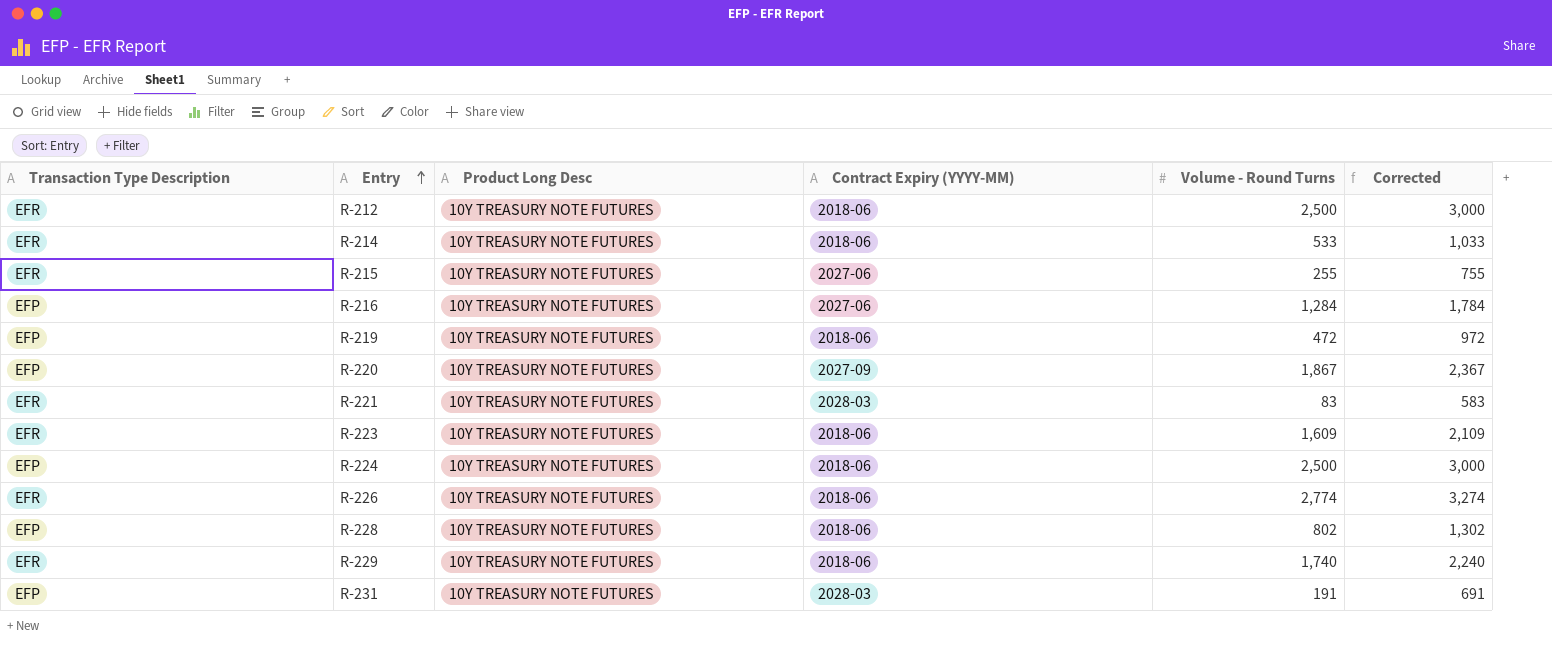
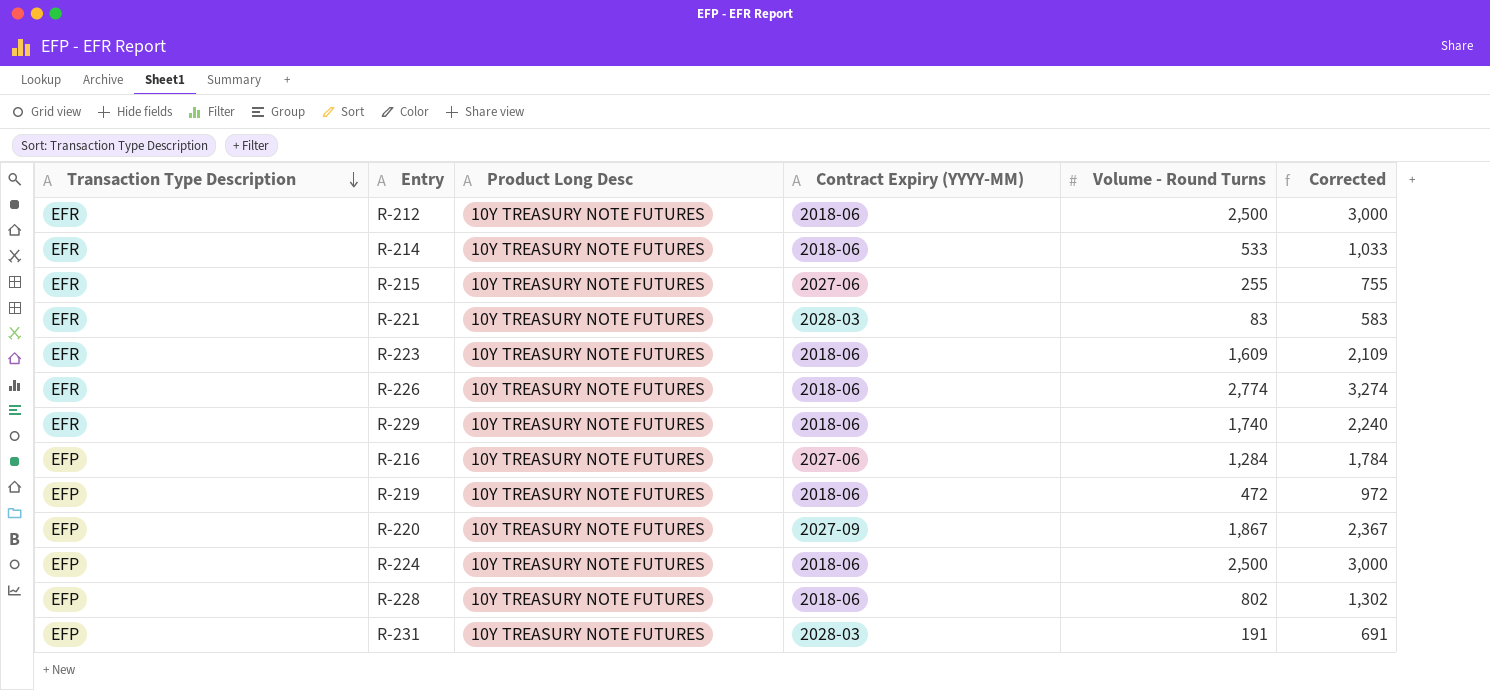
row order: Entry ascending -> Transaction Type Description descending

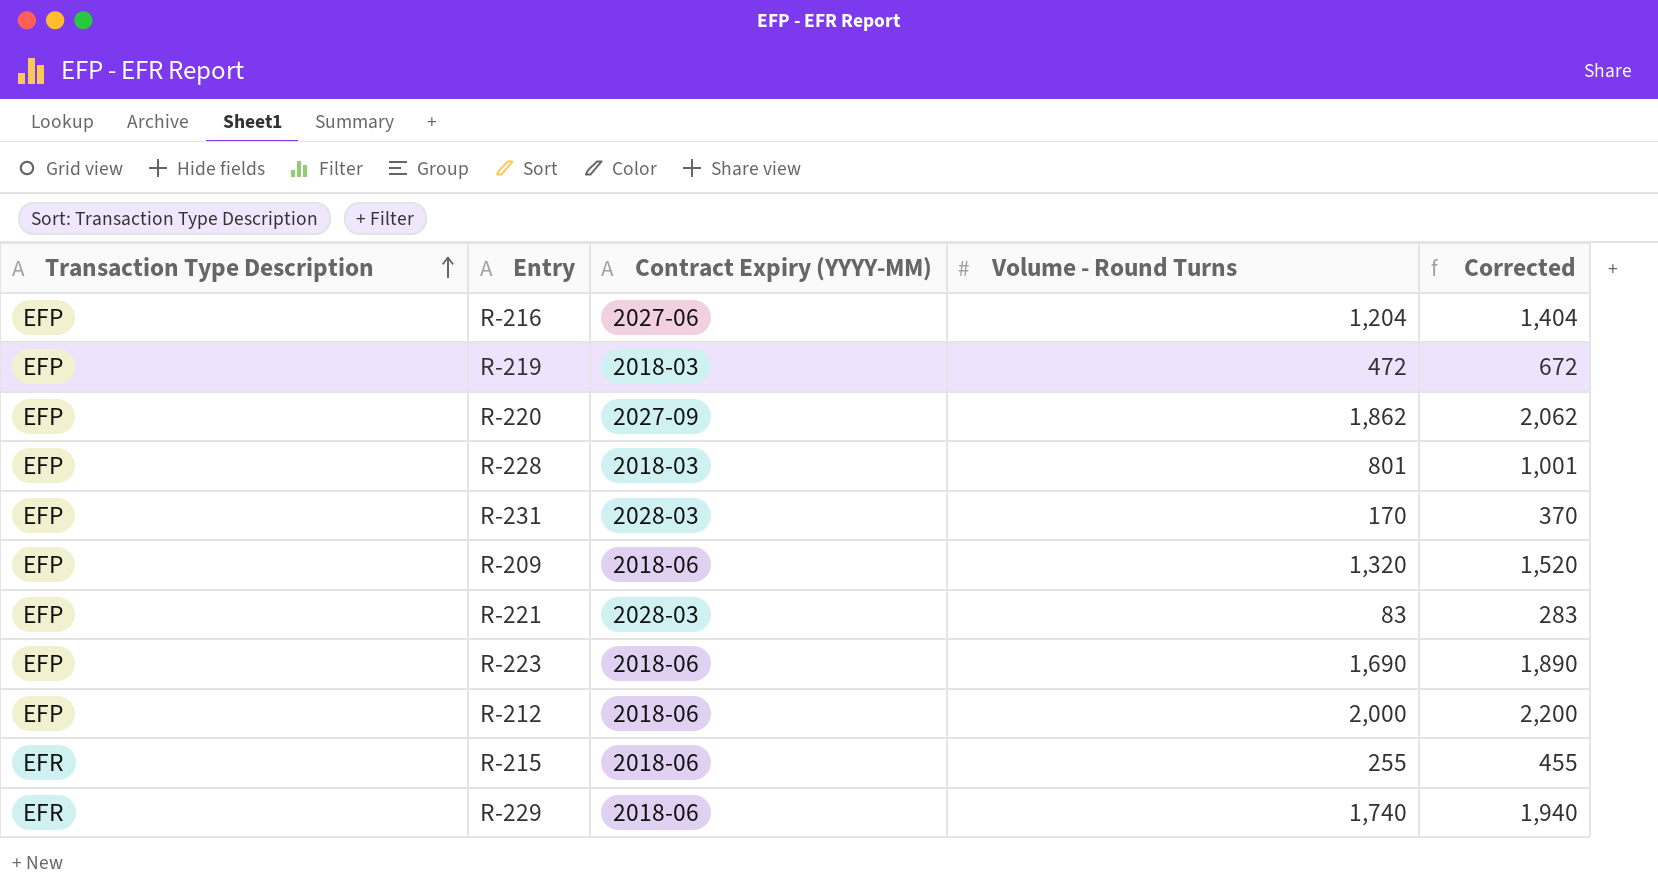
row order: Transaction Type Description descending -> Transaction Type Description ascending
column Product Long Desc | position: 3 -> none
column Corrected | formula: [Volume - Round Turns] + 500 -> [Volume - Round Turns] + 200
row R-214: EFR | 10Y TREASURY NOTE FUTURES | 2018-06 | 533 | 1,033 -> none
row R-226: EFR | 10Y TREASURY NOTE FUTURES | 2018-06 | 2,774 | 3,274 -> none
row R-224: EFP | 10Y TREASURY NOTE FUTURES | 2018-06 | 2,500 | 3,000 -> none
R-216 | Volume - Round Turns: 1,284 -> 1,204
R-219 | Contract Expiry (YYYY-MM): 2018-06 -> 2018-03
R-220 | Volume - Round Turns: 1,867 -> 1,862
R-228 | Contract Expiry (YYYY-MM): 2018-06 -> 2018-03
R-228 | Volume - Round Turns: 802 -> 801
R-231 | Volume - Round Turns: 191 -> 170
row R-209: none -> EFP | 2018-06 | 1,320 | 1,520
R-221 | Transaction Type Description: EFR -> EFP
R-223 | Transaction Type Description: EFR -> EFP
R-223 | Volume - Round Turns: 1,609 -> 1,690
R-212 | Transaction Type Description: EFR -> EFP
R-212 | Volume - Round Turns: 2,500 -> 2,000
R-215 | Contract Expiry (YYYY-MM): 2027-06 -> 2018-06

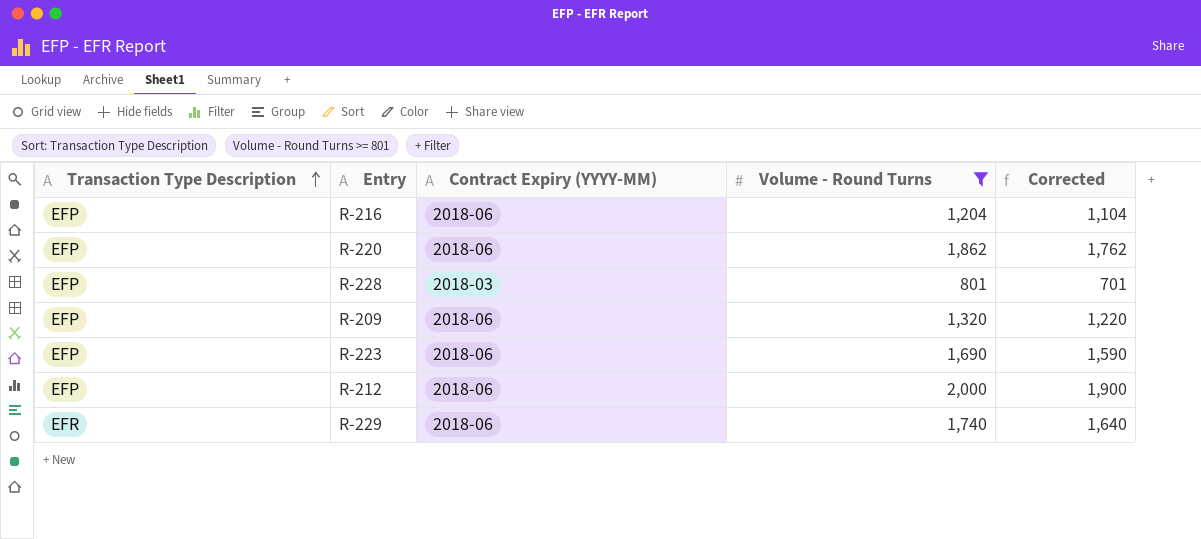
filter: none -> Volume - Round Turns >= 801
column Corrected | formula: [Volume - Round Turns] + 200 -> [Volume - Round Turns] - 100
R-216 | Contract Expiry (YYYY-MM): 2027-06 -> 2018-06
R-220 | Contract Expiry (YYYY-MM): 2027-09 -> 2018-06

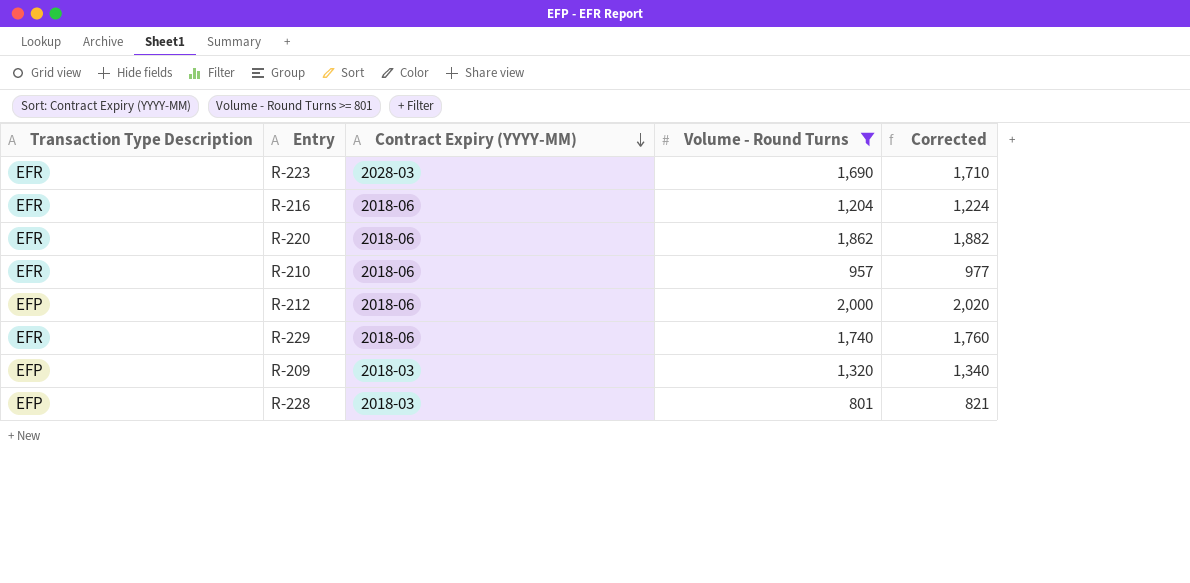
row order: Transaction Type Description ascending -> Contract Expiry (YYYY-MM) descending
column Corrected | formula: [Volume - Round Turns] - 100 -> [Volume - Round Turns] + 20
R-223 | Transaction Type Description: EFP -> EFR
R-223 | Contract Expiry (YYYY-MM): 2018-06 -> 2028-03
R-216 | Transaction Type Description: EFP -> EFR
R-220 | Transaction Type Description: EFP -> EFR
row R-210: none -> EFR | 2018-06 | 957 | 977
R-209 | Contract Expiry (YYYY-MM): 2018-06 -> 2018-03

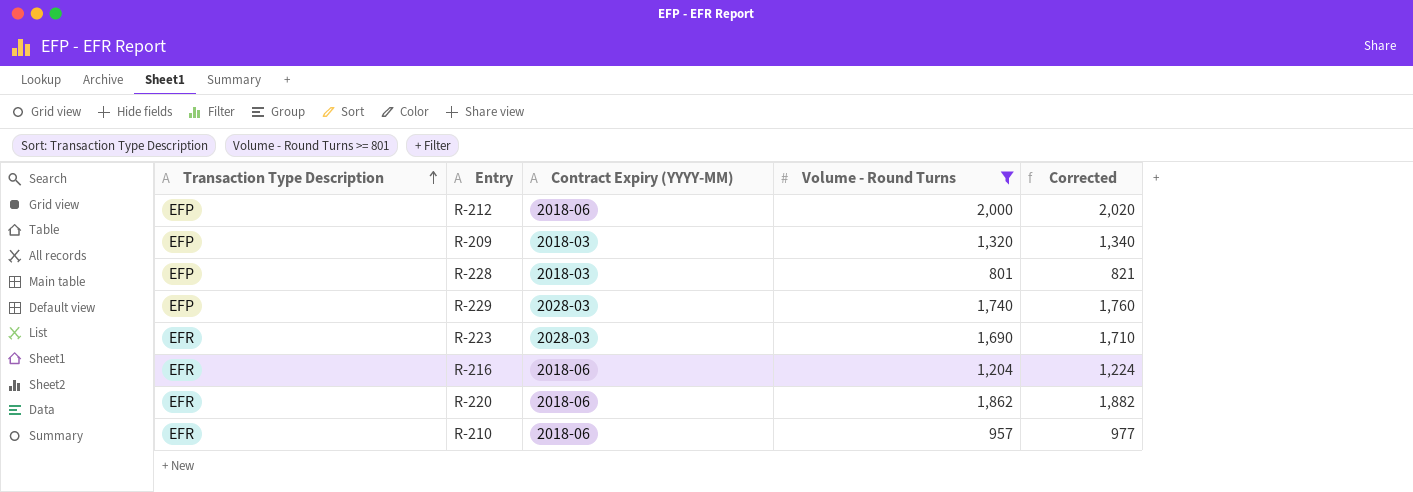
row order: Contract Expiry (YYYY-MM) descending -> Transaction Type Description ascending
R-229 | Transaction Type Description: EFR -> EFP
R-229 | Contract Expiry (YYYY-MM): 2018-06 -> 2028-03

